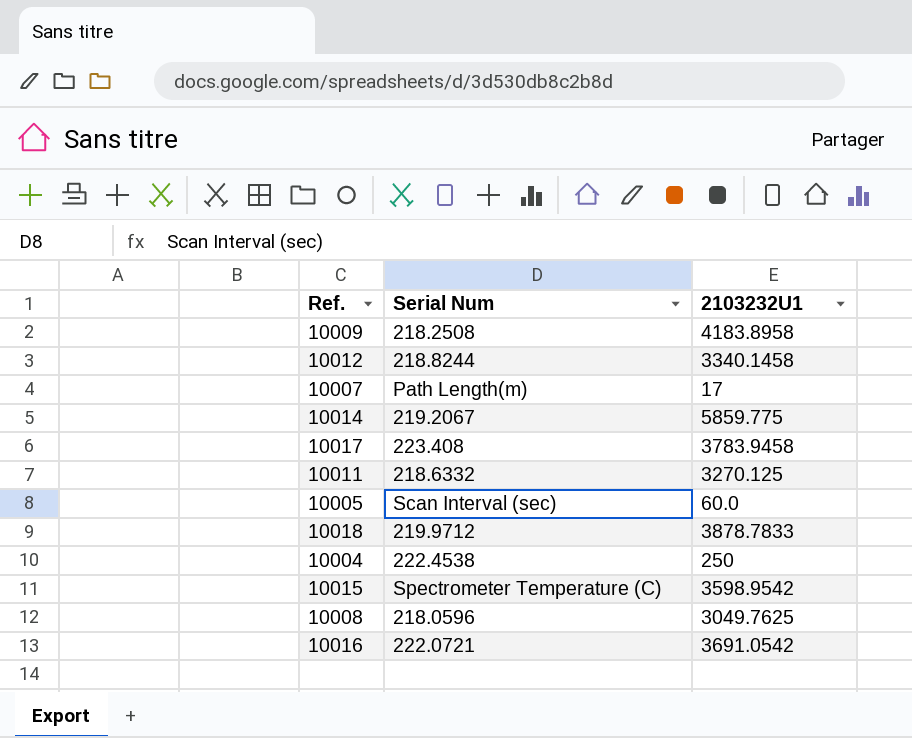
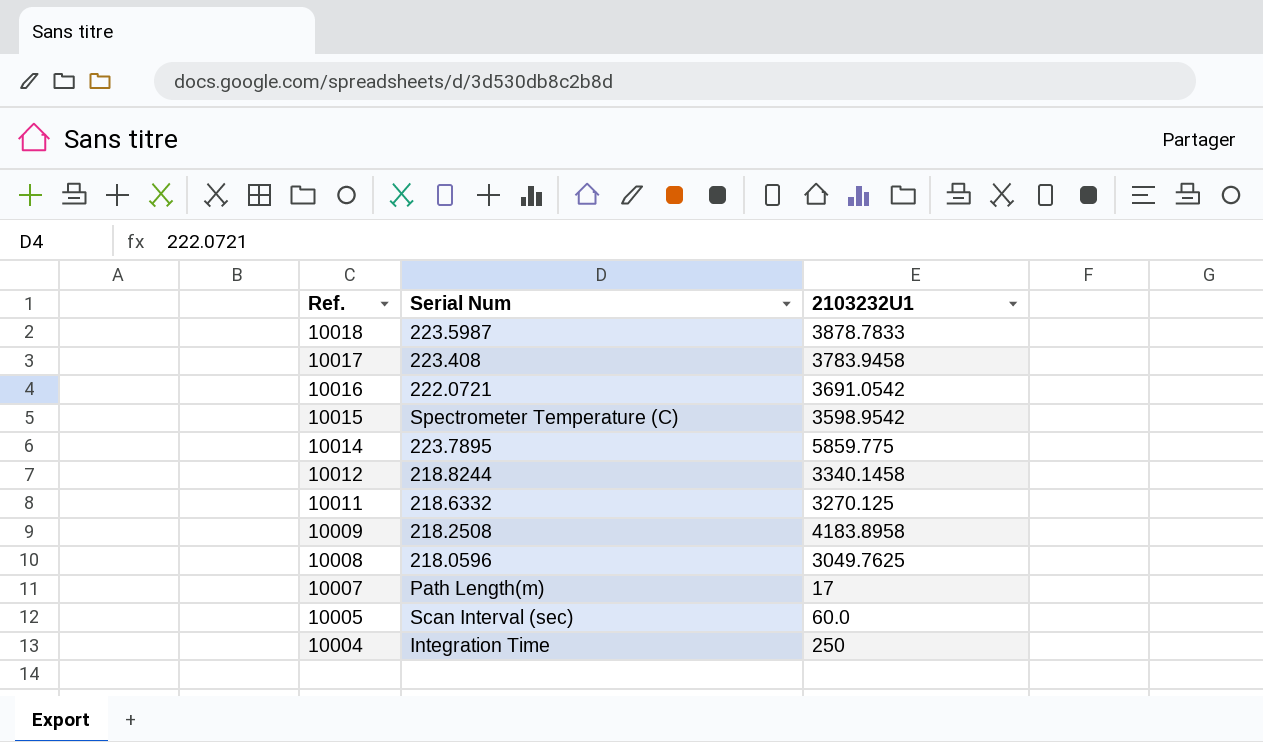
row order: none -> Ref. descending
10018 | Serial Num: 219.9712 -> 223.5987
10014 | Serial Num: 219.2067 -> 223.7895
10004 | Serial Num: 222.4538 -> Integration Time

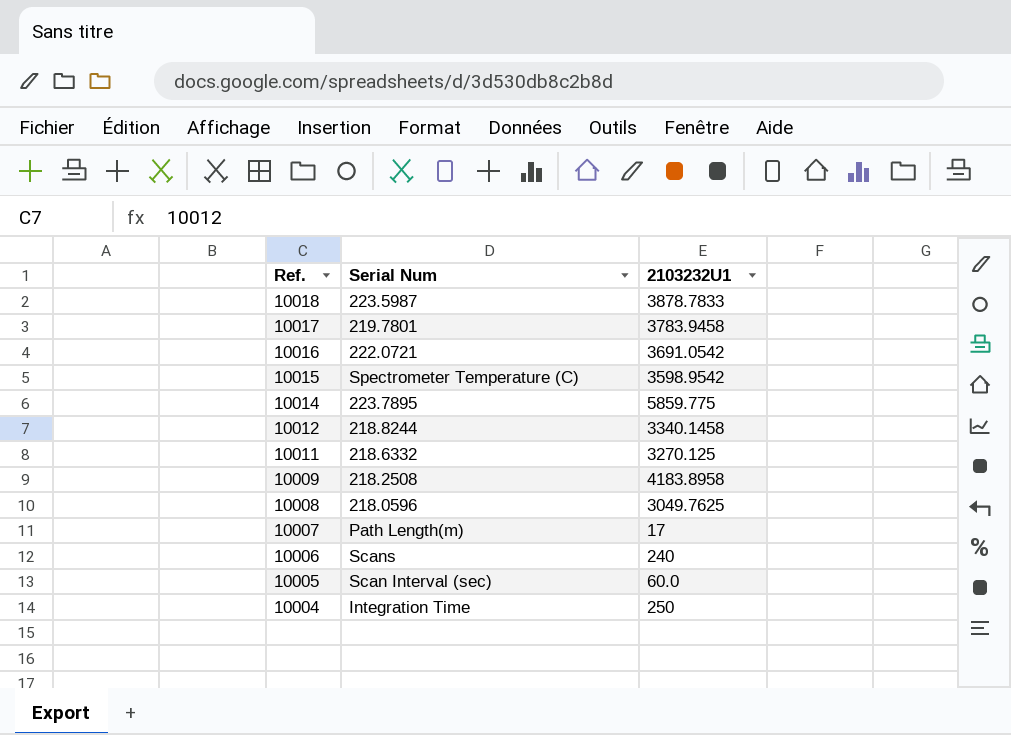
10017 | Serial Num: 223.408 -> 219.7801
row 10006: none -> Scans | 240

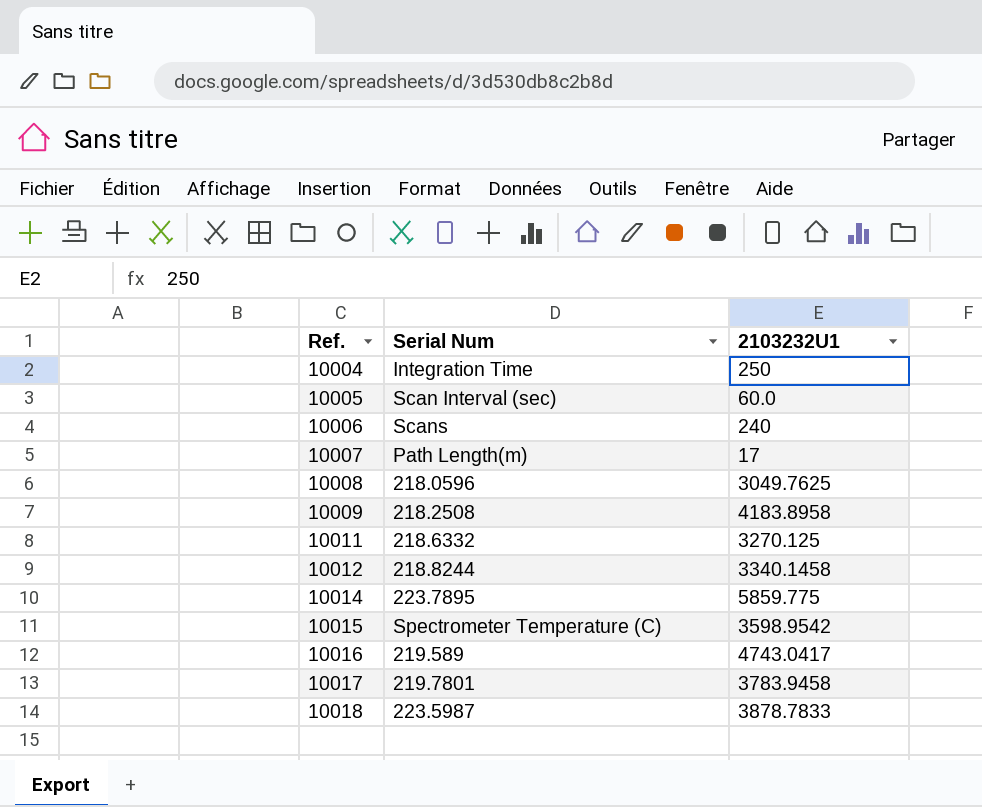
row order: Ref. descending -> Ref. ascending
10016 | Serial Num: 222.0721 -> 219.589
10016 | 2103232U1: 3691.0542 -> 4743.0417

